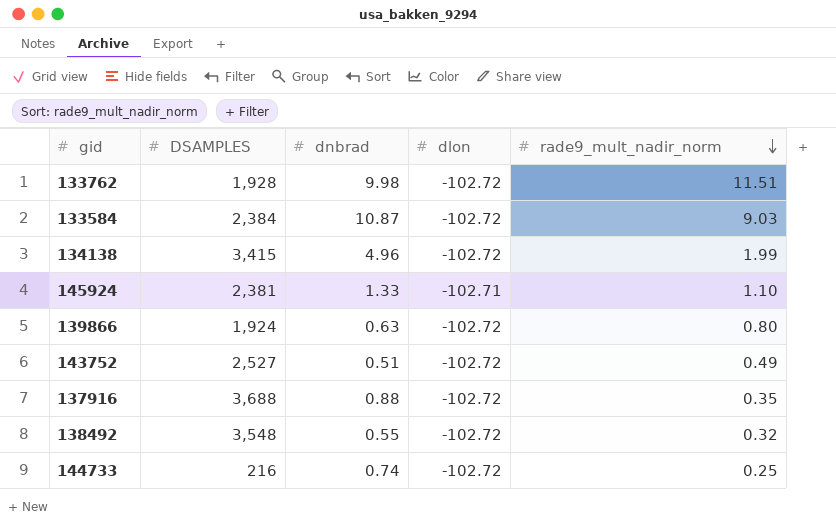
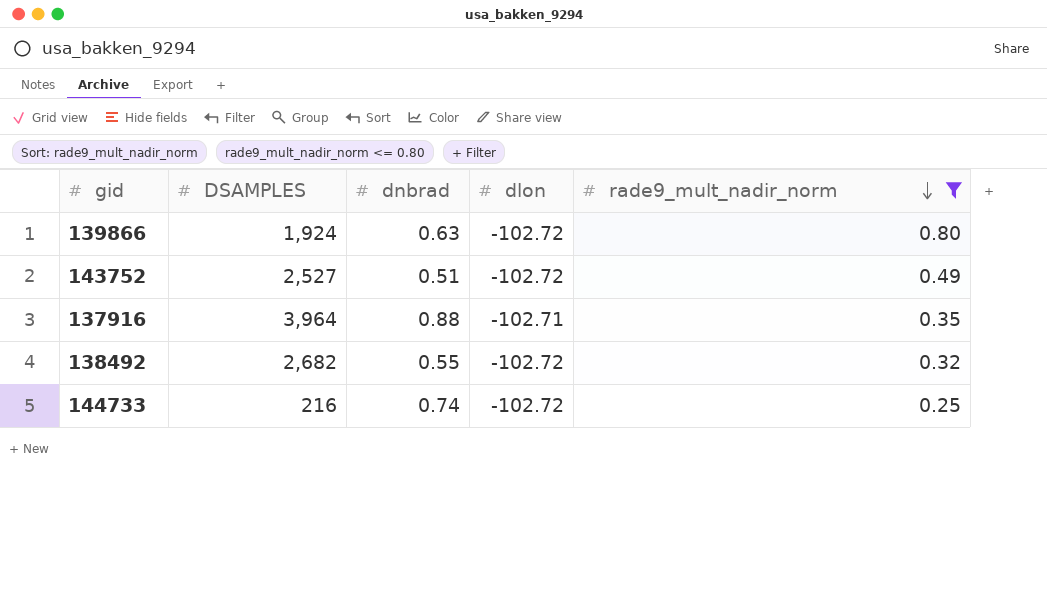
filter: none -> rade9_mult_nadir_norm <= 0.80
137916 | DSAMPLES: 3,688 -> 3,964
137916 | dlon: -102.72 -> -102.71
138492 | DSAMPLES: 3,548 -> 2,682

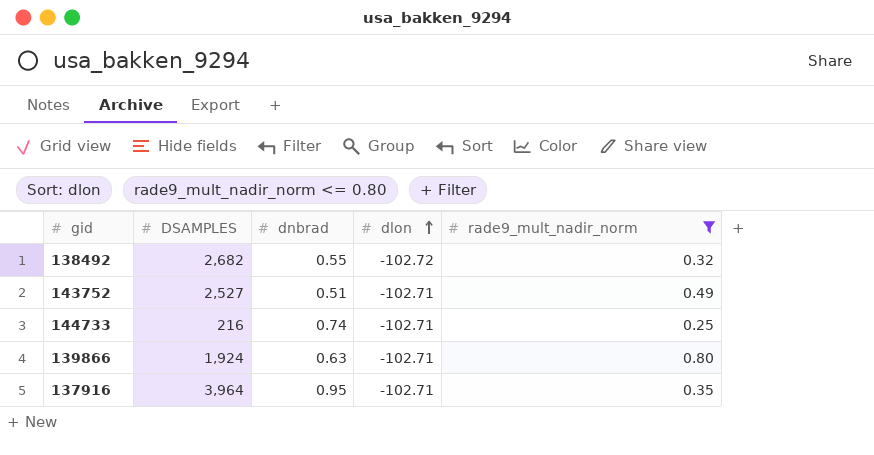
row order: rade9_mult_nadir_norm descending -> dlon ascending
143752 | dlon: -102.72 -> -102.71
144733 | dlon: -102.72 -> -102.71
139866 | dlon: -102.72 -> -102.71
137916 | dnbrad: 0.88 -> 0.95

